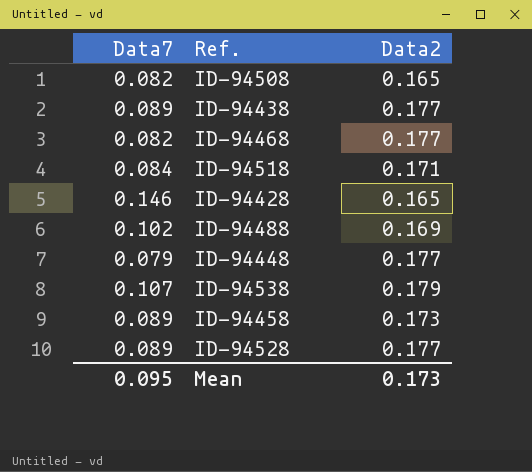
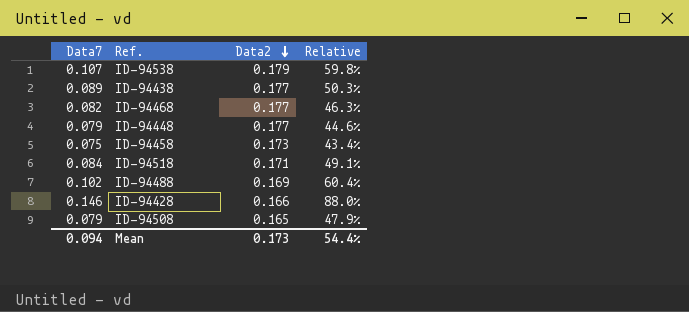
row order: none -> Data2 descending
column Relative | formula: none -> [Data7] / [Data2]
row ID-94528: 0.089 | 0.177 -> none
ID-94458 | Data7: 0.089 -> 0.075
ID-94428 | Data2: 0.165 -> 0.166
ID-94508 | Data7: 0.082 -> 0.079
Mean | Data7: 0.095 -> 0.094

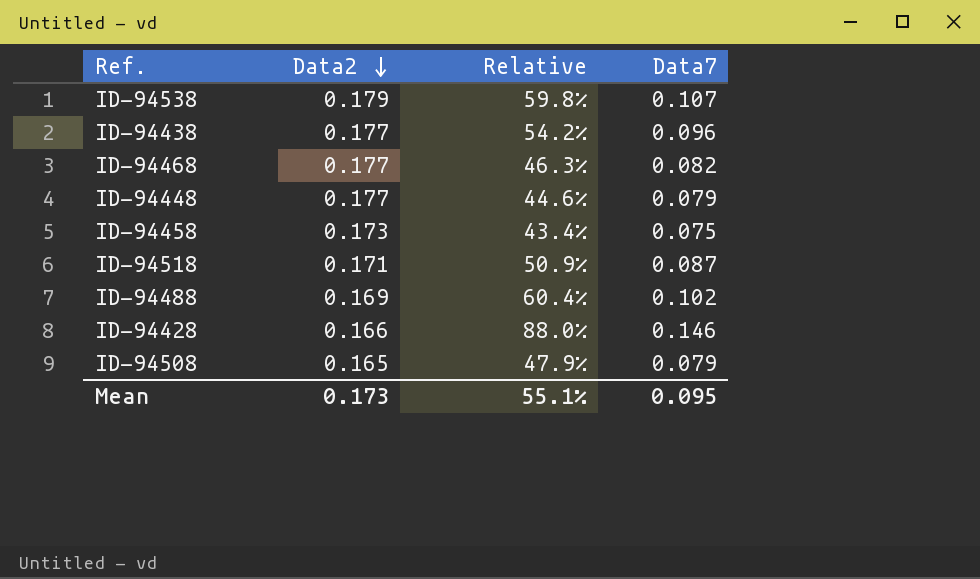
column Data7 | position: 1 -> 4
ID-94438 | Relative: 50.3% -> 54.2%
ID-94438 | Data7: 0.089 -> 0.096
ID-94518 | Relative: 49.1% -> 50.9%
ID-94518 | Data7: 0.084 -> 0.087
Mean | Relative: 54.4% -> 55.1%
Mean | Data7: 0.094 -> 0.095

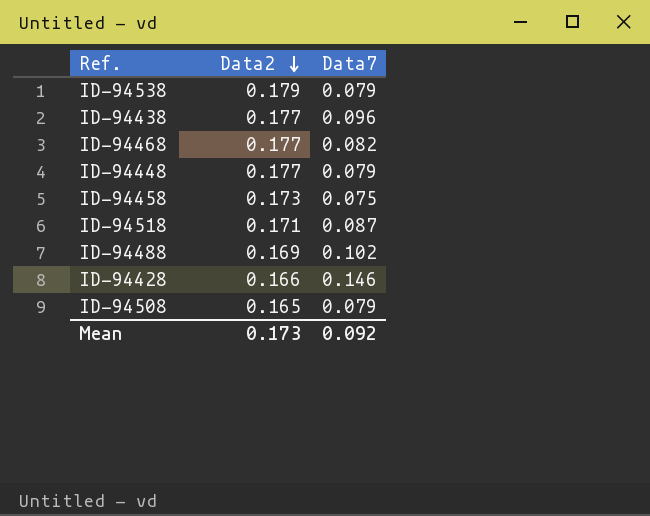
column Relative | formula: [Data7] / [Data2] -> none
ID-94538 | Data7: 0.107 -> 0.079
Mean | Data7: 0.095 -> 0.092

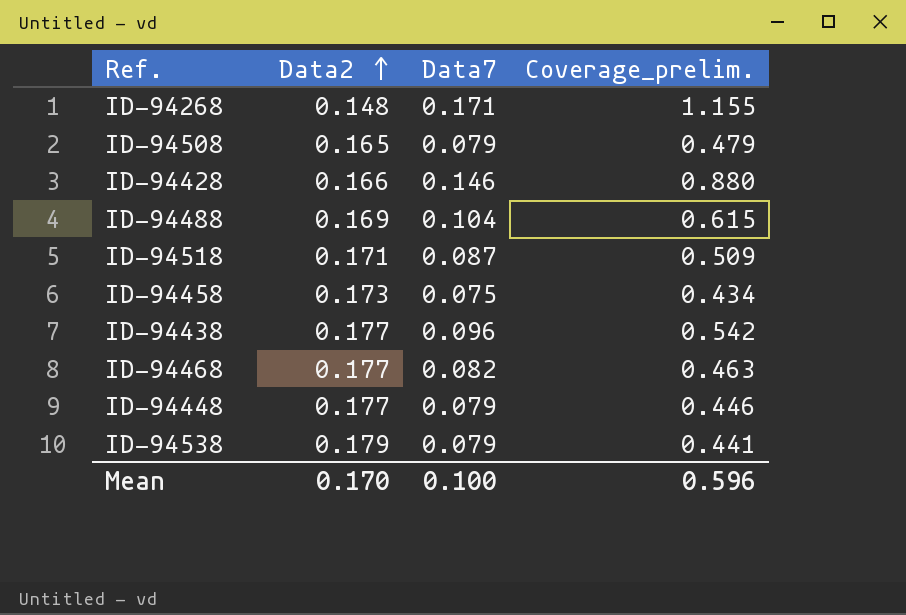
row order: Data2 descending -> Data2 ascending
column Coverage_prelim. | formula: none -> [Data7] / [Data2]
row ID-94268: none -> 0.148 | 0.171 | 1.155
ID-94488 | Data7: 0.102 -> 0.104
Mean | Data2: 0.173 -> 0.170
Mean | Data7: 0.092 -> 0.100

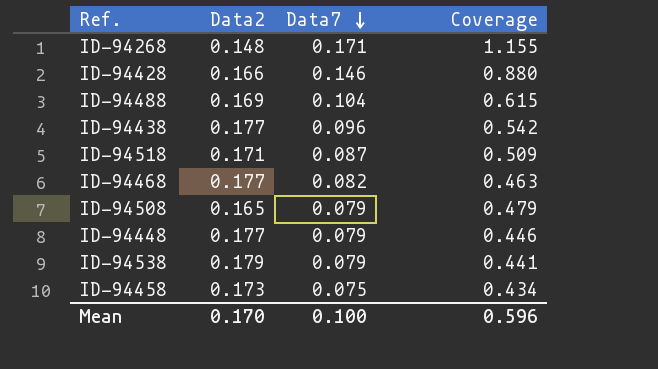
row order: Data2 ascending -> Data7 descending
column name: Coverage_prelim. -> Coverage

